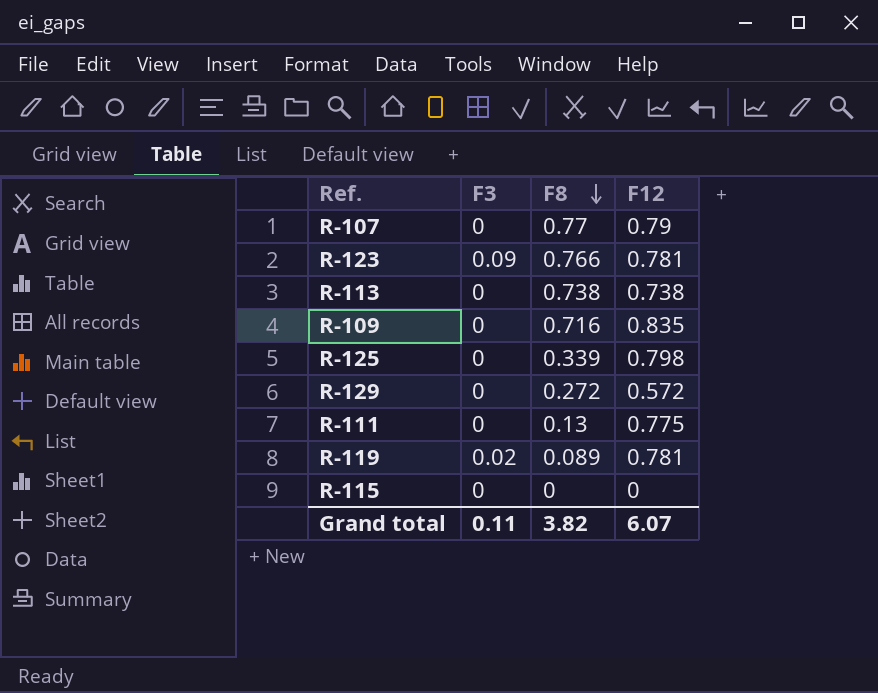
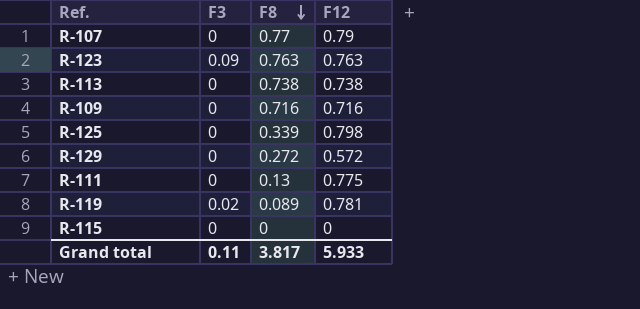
R-123 | F8: 0.766 -> 0.763
R-123 | F12: 0.781 -> 0.763
R-109 | F12: 0.835 -> 0.716
Grand total | F8: 3.82 -> 3.817
Grand total | F12: 6.07 -> 5.933

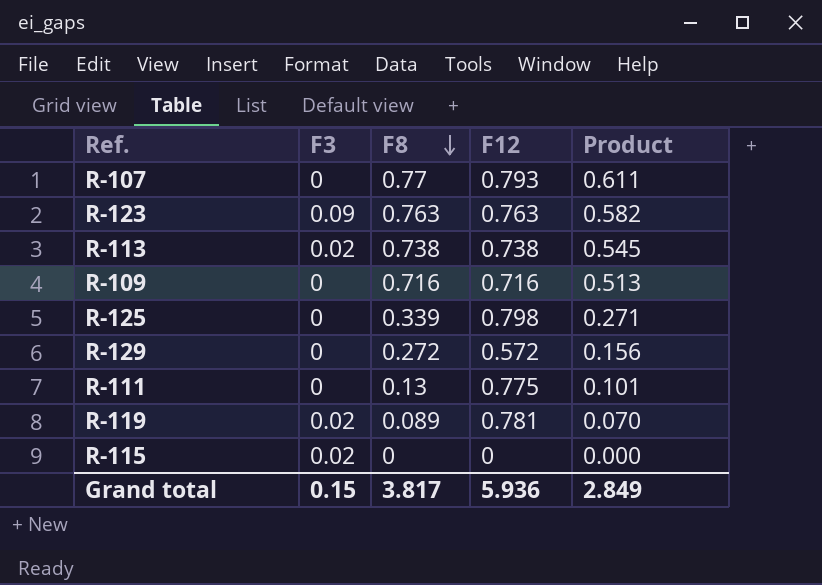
column Product | formula: none -> [F8] * [F12]
R-107 | F12: 0.79 -> 0.793
R-113 | F3: 0 -> 0.02
R-115 | F3: 0 -> 0.02
Grand total | F3: 0.11 -> 0.15
Grand total | F12: 5.933 -> 5.936

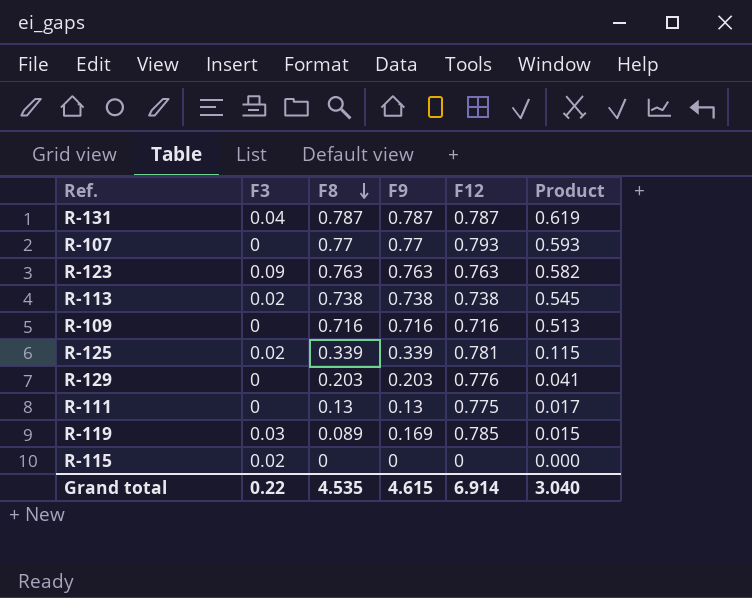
column F9 | position: none -> 4
column Product | formula: [F8] * [F12] -> [F8] * [F9]
row R-131: none -> 0.04 | 0.787 | 0.787 | 0.787 | 0.619
R-125 | F3: 0 -> 0.02
R-125 | F12: 0.798 -> 0.781
R-129 | F8: 0.272 -> 0.203
R-129 | F12: 0.572 -> 0.776
R-119 | F3: 0.02 -> 0.03
R-119 | F12: 0.781 -> 0.785
Grand total | F3: 0.15 -> 0.22
Grand total | F8: 3.817 -> 4.535
Grand total | F12: 5.936 -> 6.914
Grand total | Product: 2.849 -> 3.040

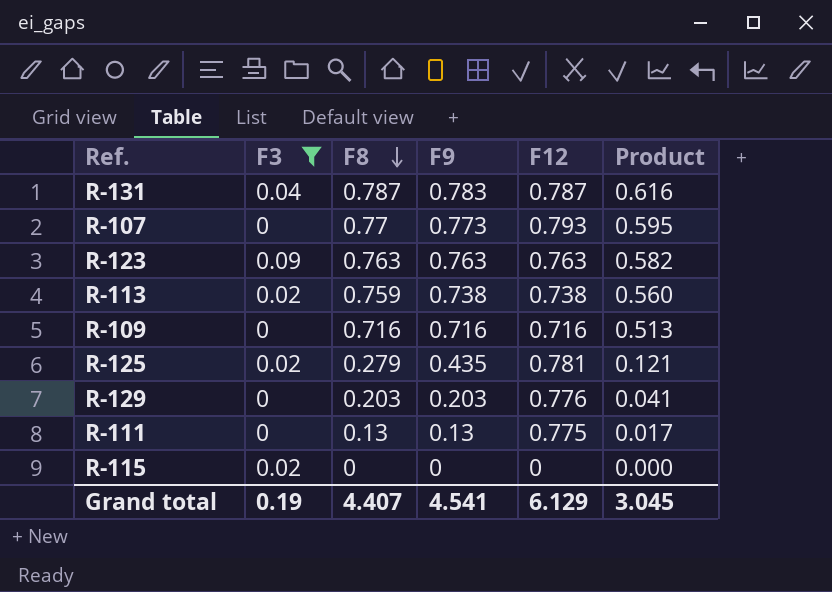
filter: none -> F3 != 0.03
R-131 | F9: 0.787 -> 0.783
R-131 | Product: 0.619 -> 0.616
R-107 | F9: 0.77 -> 0.773
R-107 | Product: 0.593 -> 0.595
R-113 | F8: 0.738 -> 0.759
R-113 | Product: 0.545 -> 0.560
R-125 | F8: 0.339 -> 0.279
R-125 | F9: 0.339 -> 0.435
R-125 | Product: 0.115 -> 0.121
Grand total | F3: 0.22 -> 0.19
Grand total | F8: 4.535 -> 4.407
Grand total | F9: 4.615 -> 4.541
Grand total | F12: 6.914 -> 6.129
Grand total | Product: 3.040 -> 3.045

